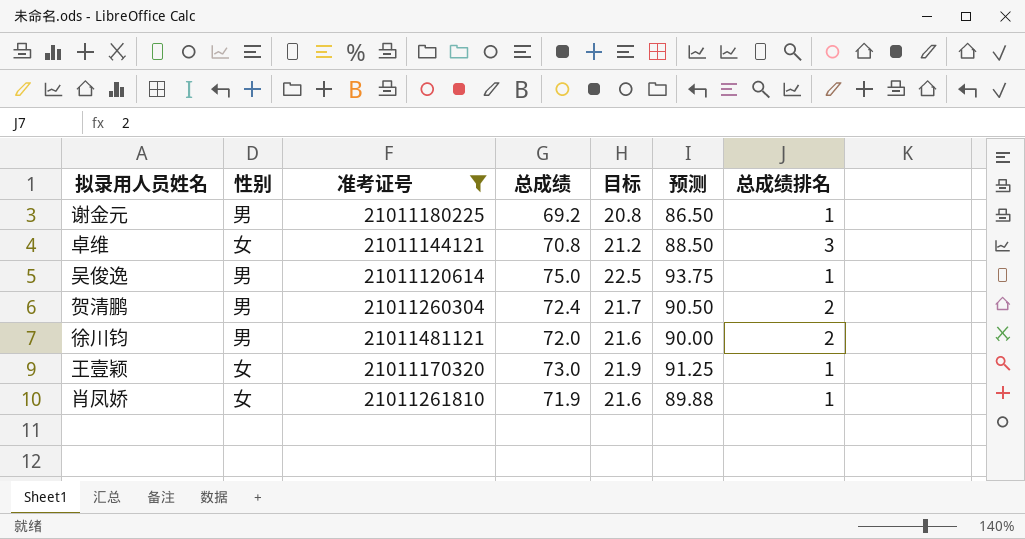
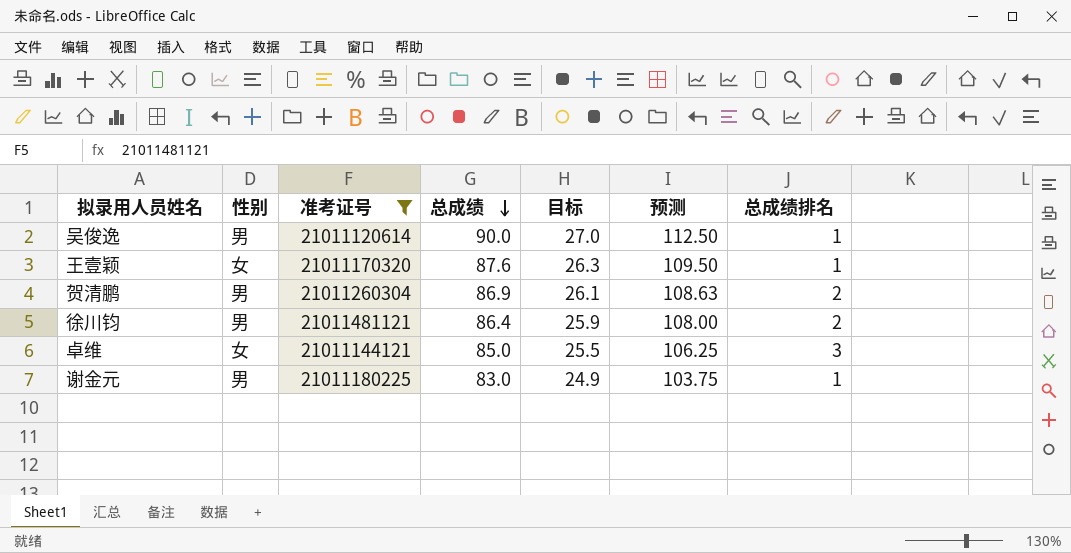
row order: none -> 总成绩 descending
row 肖凤娇: 女 | 21011261810 | 71.9 | 21.6 | 89.88 | 1 -> none
吴俊逸 | 总成绩: 75.0 -> 90.0
吴俊逸 | 目标: 22.5 -> 27.0
吴俊逸 | 预测: 93.75 -> 112.50
王壹颖 | 总成绩: 73.0 -> 87.6
王壹颖 | 目标: 21.9 -> 26.3
王壹颖 | 预测: 91.25 -> 109.50
贺清鹏 | 总成绩: 72.4 -> 86.9
贺清鹏 | 目标: 21.7 -> 26.1
贺清鹏 | 预测: 90.50 -> 108.63
徐川钧 | 总成绩: 72.0 -> 86.4
徐川钧 | 目标: 21.6 -> 25.9
徐川钧 | 预测: 90.00 -> 108.00
卓维 | 总成绩: 70.8 -> 85.0
卓维 | 目标: 21.2 -> 25.5
卓维 | 预测: 88.50 -> 106.25
谢金元 | 总成绩: 69.2 -> 83.0
谢金元 | 目标: 20.8 -> 24.9
谢金元 | 预测: 86.50 -> 103.75

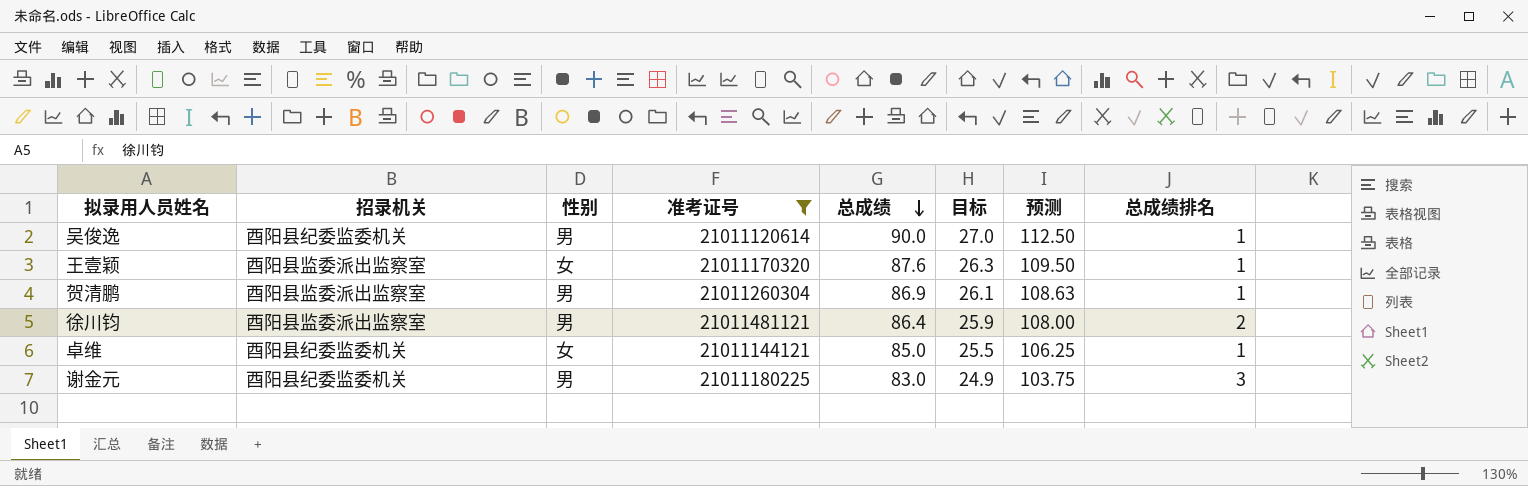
column 招录机关 | position: none -> 2
贺清鹏 | 总成绩排名: 2 -> 1
卓维 | 总成绩排名: 3 -> 1
谢金元 | 总成绩排名: 1 -> 3

